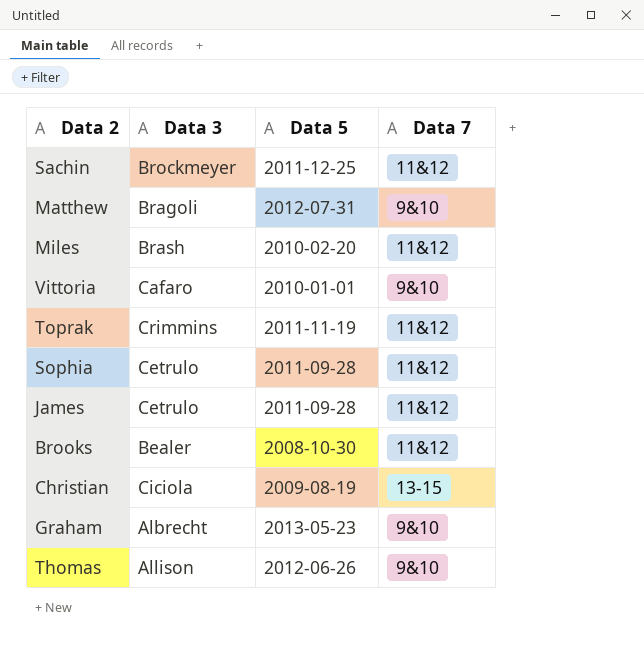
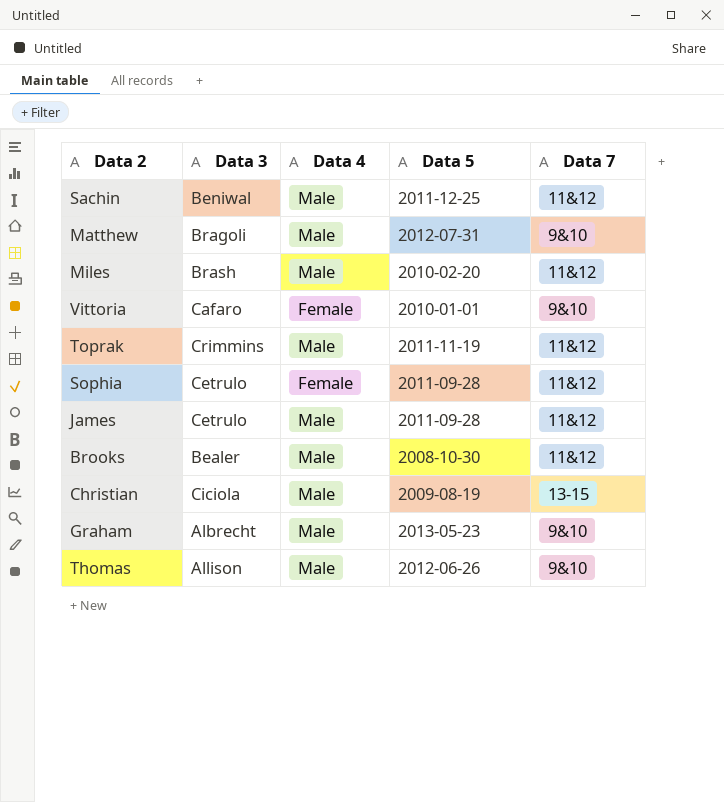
column Data 4 | position: none -> 3
Sachin | Data 3: Brockmeyer -> Beniwal

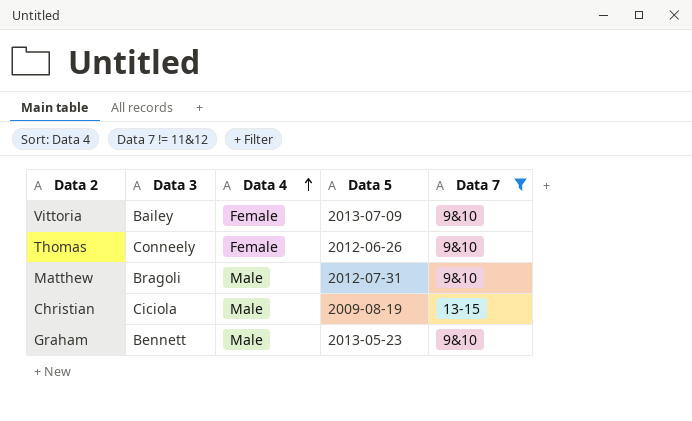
filter: none -> Data 7 != 11&12
row order: none -> Data 4 ascending
Vittoria | Data 3: Cafaro -> Bailey
Vittoria | Data 5: 2010-01-01 -> 2013-07-09
Thomas | Data 3: Allison -> Conneely
Thomas | Data 4: Male -> Female
Graham | Data 3: Albrecht -> Bennett

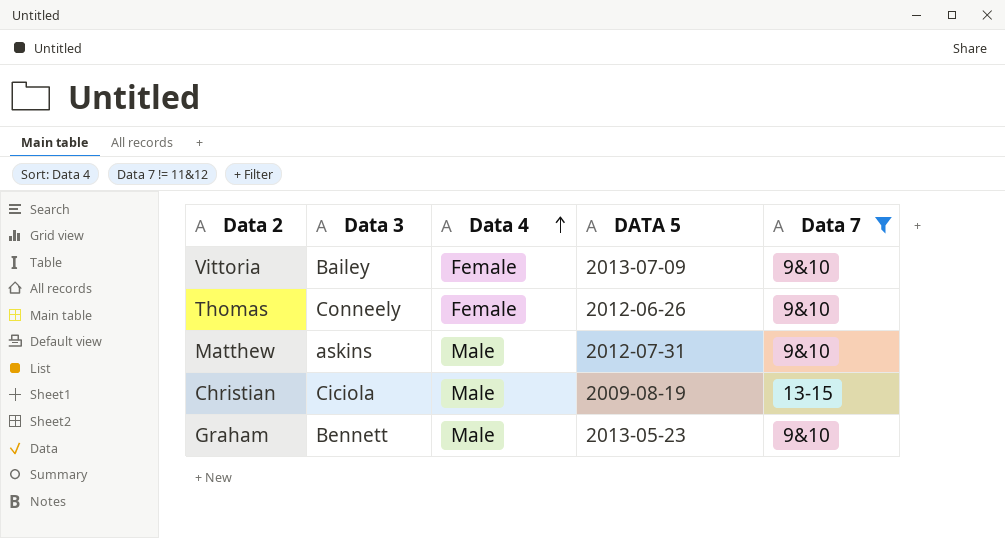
column name: Data 5 -> DATA 5
Matthew | Data 3: Bragoli -> askins

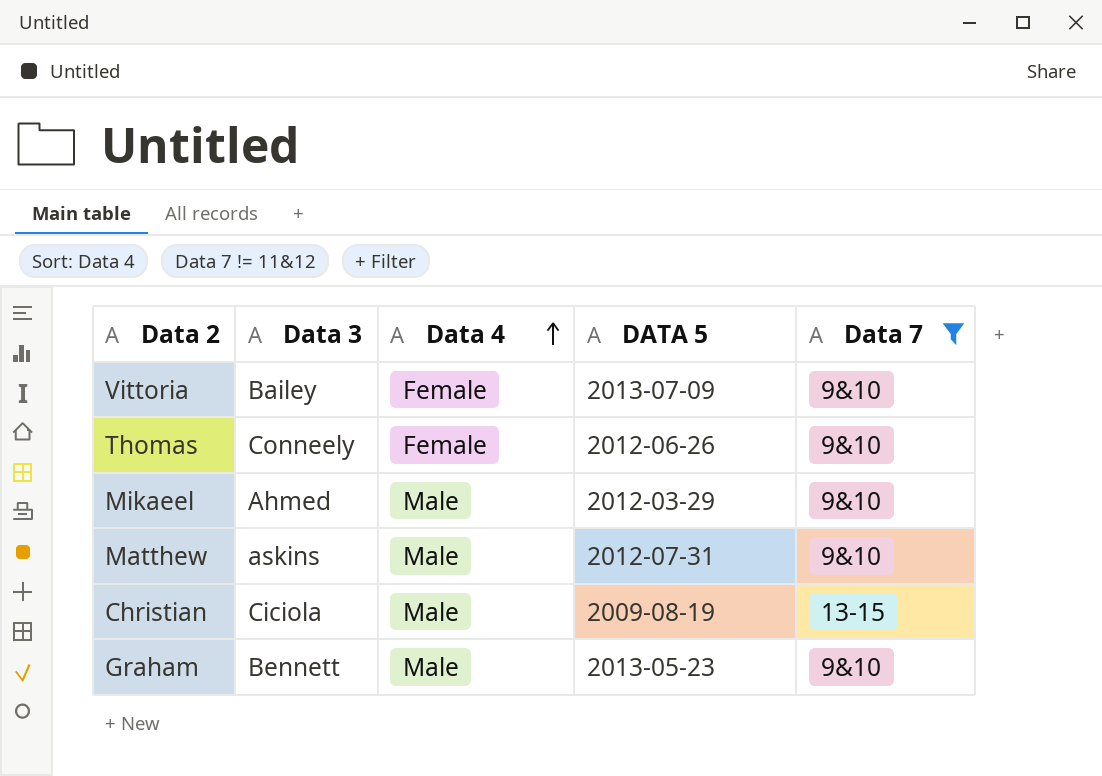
row Mikaeel: none -> Ahmed | Male | 2012-03-29 | 9&10

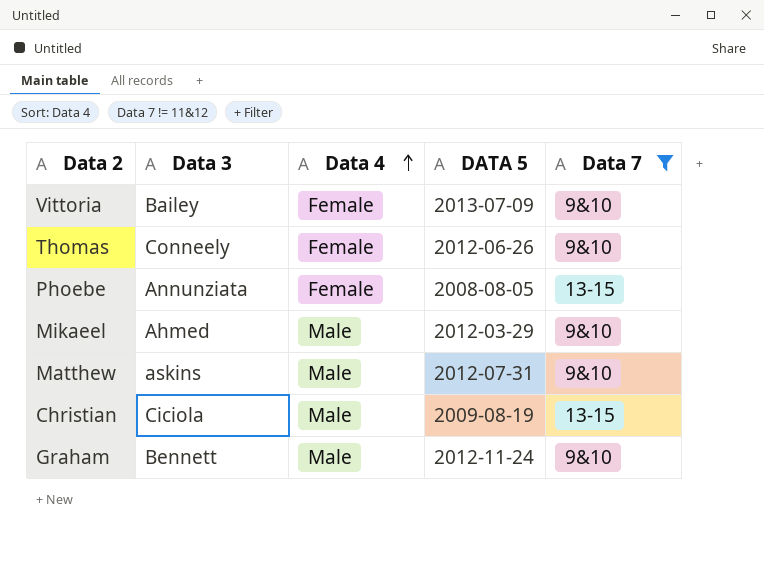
row Phoebe: none -> Annunziata | Female | 2008-08-05 | 13-15
Graham | DATA 5: 2013-05-23 -> 2012-11-24

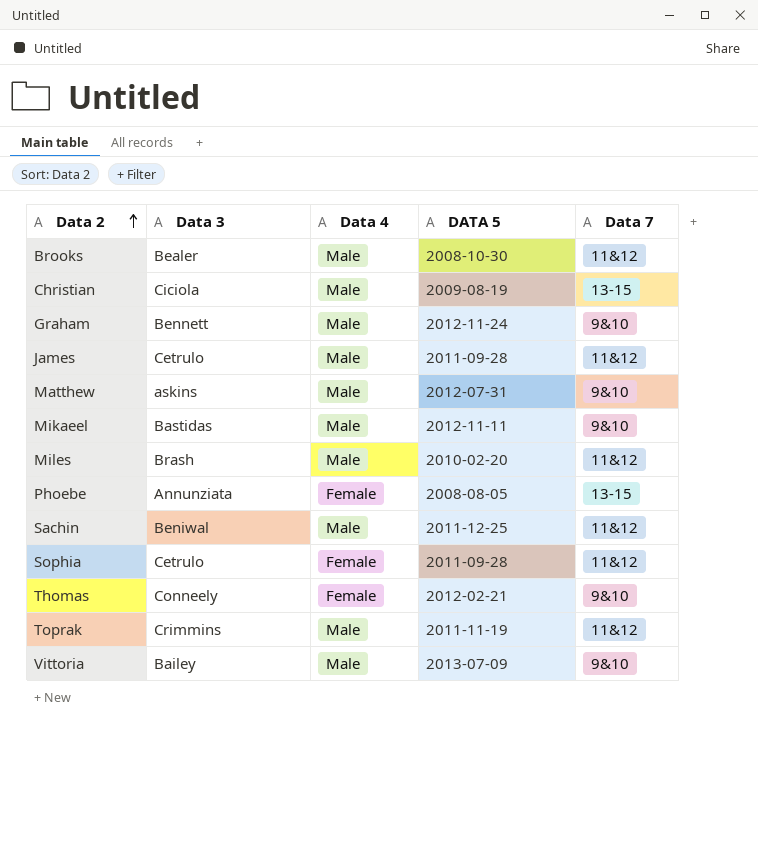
filter: Data 7 != 11&12 -> none
row order: Data 4 ascending -> Data 2 ascending
Mikaeel | Data 3: Ahmed -> Bastidas
Mikaeel | DATA 5: 2012-03-29 -> 2012-11-11
Thomas | DATA 5: 2012-06-26 -> 2012-02-21
Vittoria | Data 4: Female -> Male

